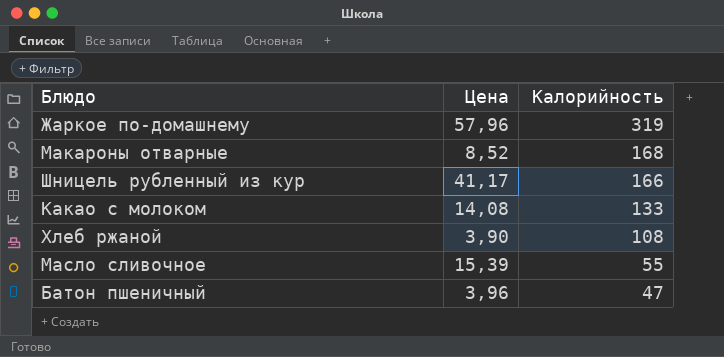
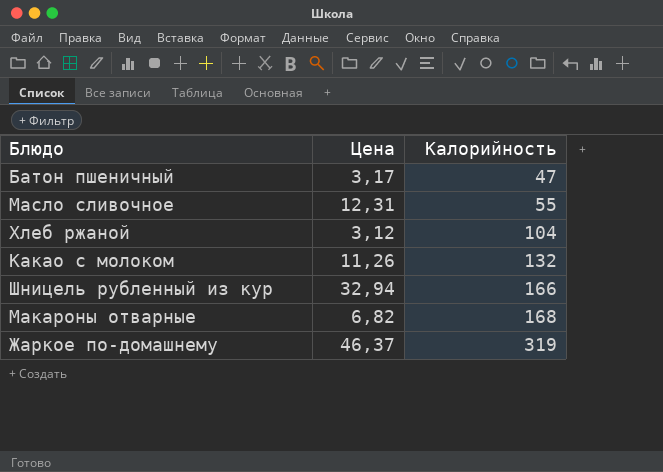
row order: Калорийность descending -> Калорийность ascending
Батон пшеничный | Цена: 3,96 -> 3,17
Масло сливочное | Цена: 15,39 -> 12,31
Хлеб ржаной | Цена: 3,90 -> 3,12
Хлеб ржаной | Калорийность: 108 -> 104
Какао с молоком | Цена: 14,08 -> 11,26
Какао с молоком | Калорийность: 133 -> 132
Шницель рубленный из кур | Цена: 41,17 -> 32,94
Макароны отварные | Цена: 8,52 -> 6,82
Жаркое по-домашнему | Цена: 57,96 -> 46,37

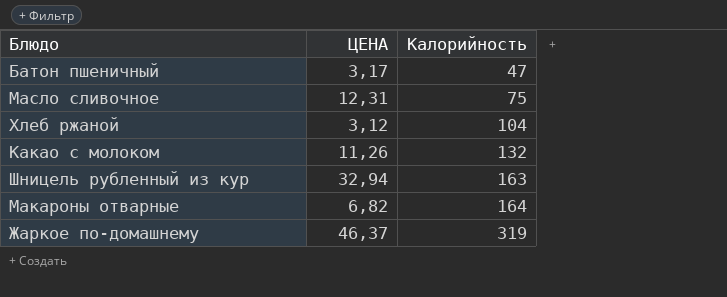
column name: Цена -> ЦЕНА
Масло сливочное | Калорийность: 55 -> 75
Шницель рубленный из кур | Калорийность: 166 -> 163
Макароны отварные | Калорийность: 168 -> 164

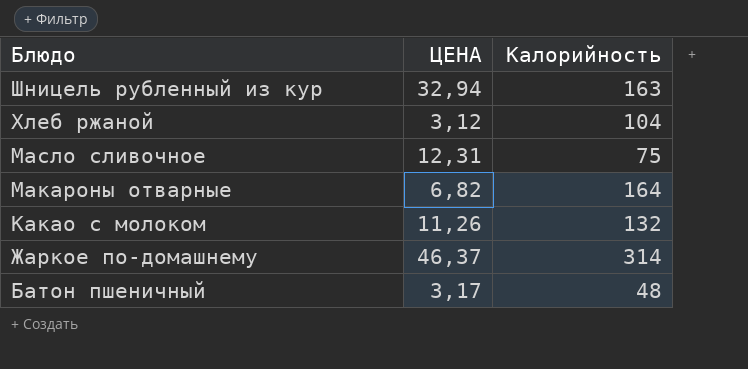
row order: Калорийность ascending -> Блюдо descending
Жаркое по-домашнему | Калорийность: 319 -> 314
Батон пшеничный | Калорийность: 47 -> 48

